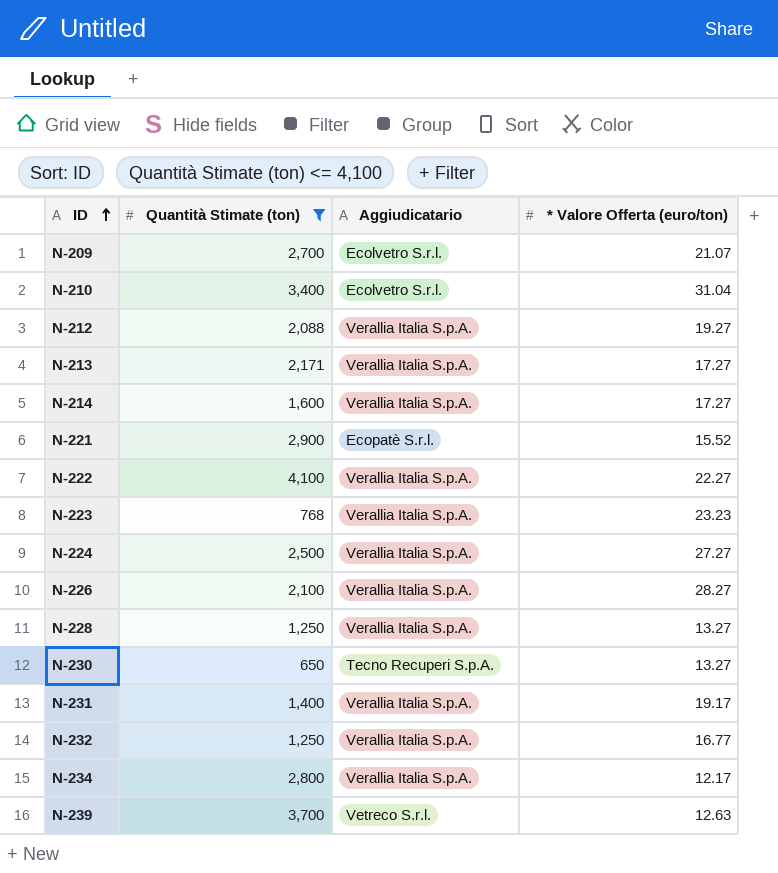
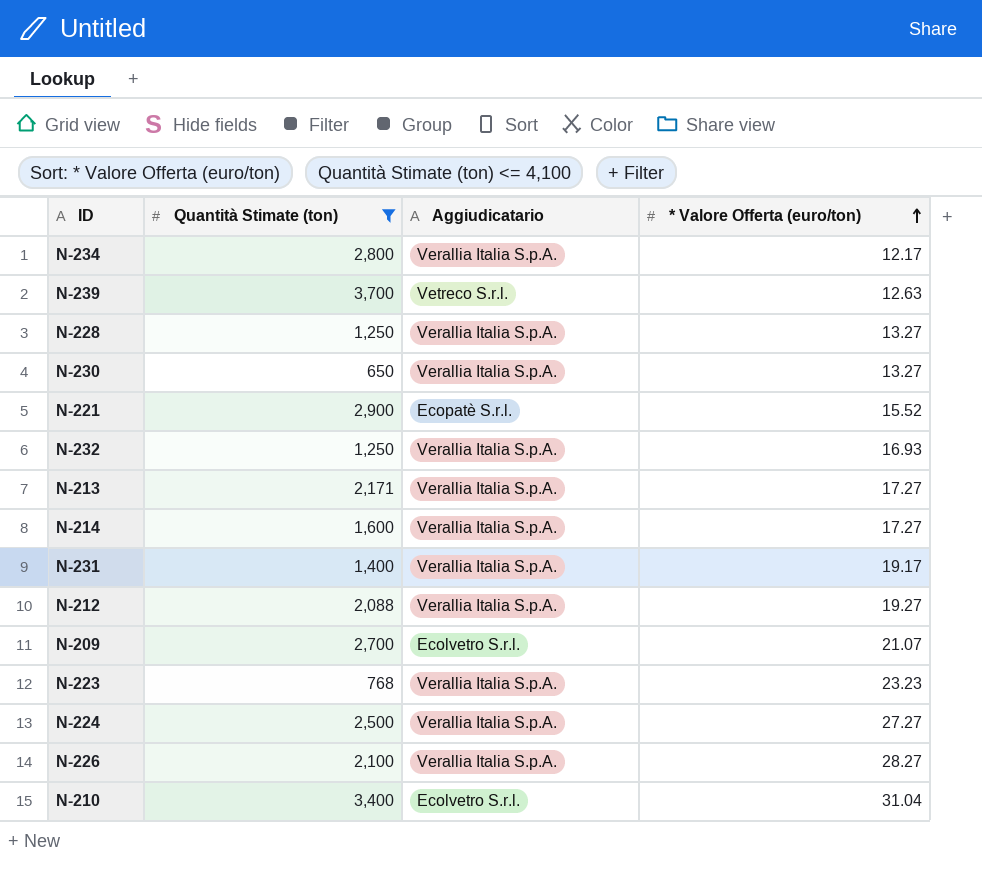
row order: ID ascending -> * Valore Offerta (euro/ton) ascending
row N-222: 4,100 | Verallia Italia S.p.A. | 22.27 -> none
N-230 | Aggiudicatario: Tecno Recuperi S.p.A. -> Verallia Italia S.p.A.
N-232 | * Valore Offerta (euro/ton): 16.77 -> 16.93

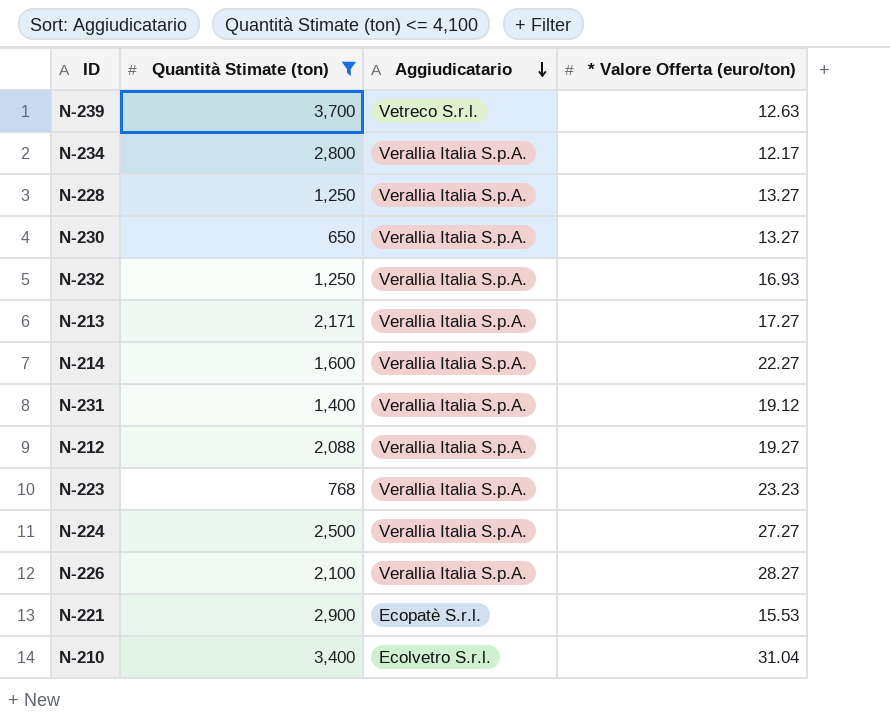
row order: * Valore Offerta (euro/ton) ascending -> Aggiudicatario descending
row N-209: 2,700 | Ecolvetro S.r.l. | 21.07 -> none
N-214 | * Valore Offerta (euro/ton): 17.27 -> 22.27
N-231 | * Valore Offerta (euro/ton): 19.17 -> 19.12
N-221 | * Valore Offerta (euro/ton): 15.52 -> 15.53

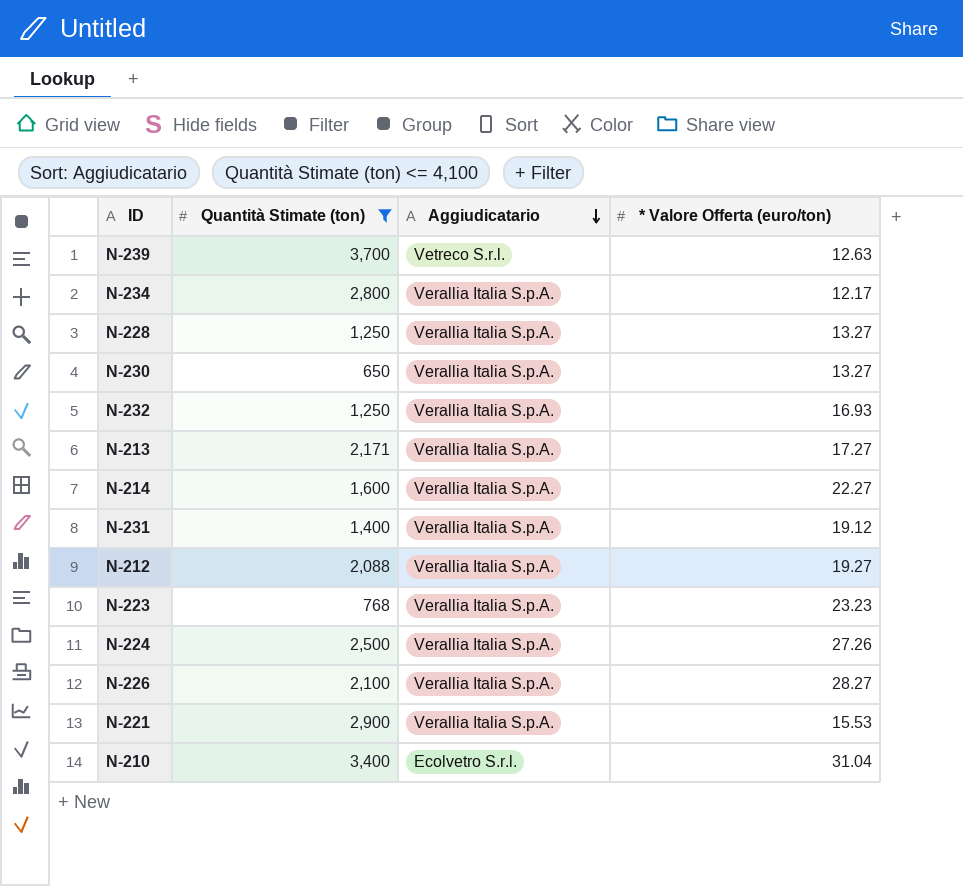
N-224 | * Valore Offerta (euro/ton): 27.27 -> 27.26
N-221 | Aggiudicatario: Ecopatè S.r.l. -> Verallia Italia S.p.A.

